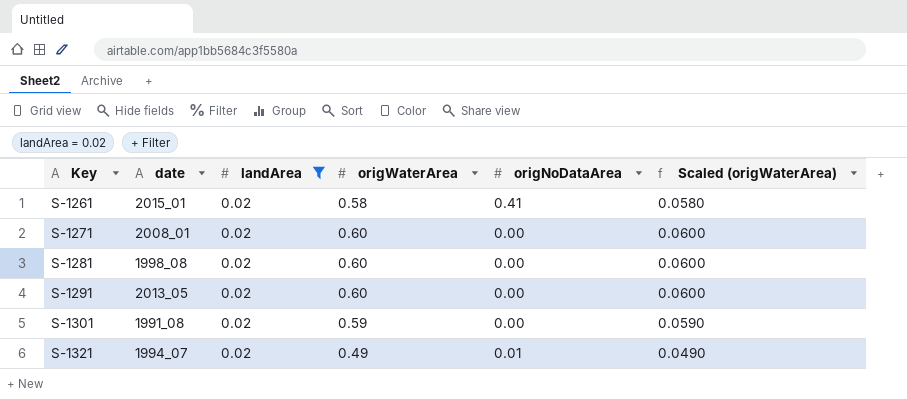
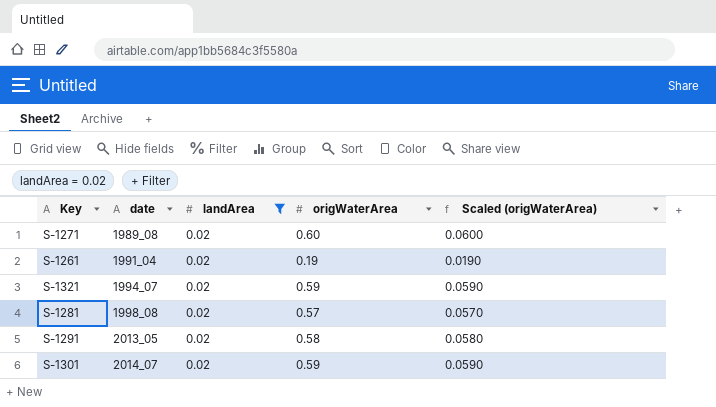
row order: Key ascending -> date ascending
column origNoDataArea | position: 5 -> none
S-1271 | date: 2008_01 -> 1989_08
S-1261 | date: 2015_01 -> 1991_04
S-1261 | origWaterArea: 0.58 -> 0.19
S-1261 | Scaled (origWaterArea): 0.0580 -> 0.0190
S-1321 | origWaterArea: 0.49 -> 0.59
S-1321 | Scaled (origWaterArea): 0.0490 -> 0.0590
S-1281 | origWaterArea: 0.60 -> 0.57
S-1281 | Scaled (origWaterArea): 0.0600 -> 0.0570
S-1291 | origWaterArea: 0.60 -> 0.58
S-1291 | Scaled (origWaterArea): 0.0600 -> 0.0580
S-1301 | date: 1991_08 -> 2014_07

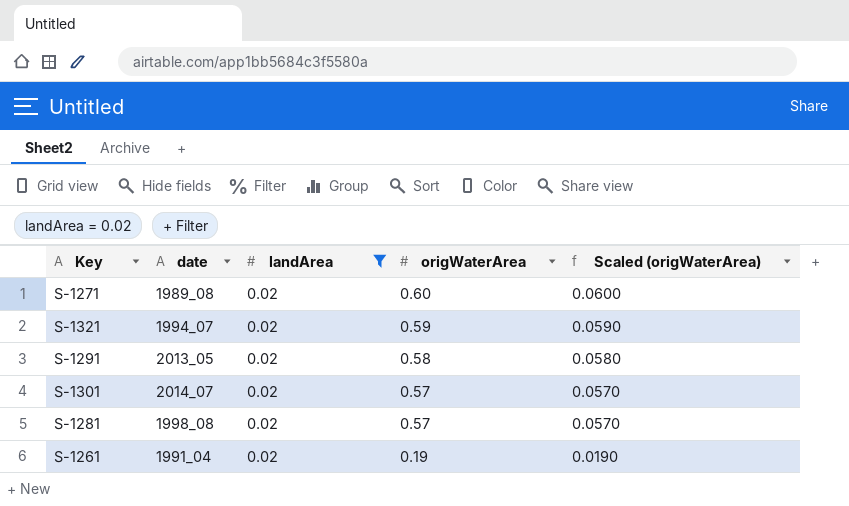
row order: date ascending -> origWaterArea descending
S-1301 | origWaterArea: 0.59 -> 0.57
S-1301 | Scaled (origWaterArea): 0.0590 -> 0.0570

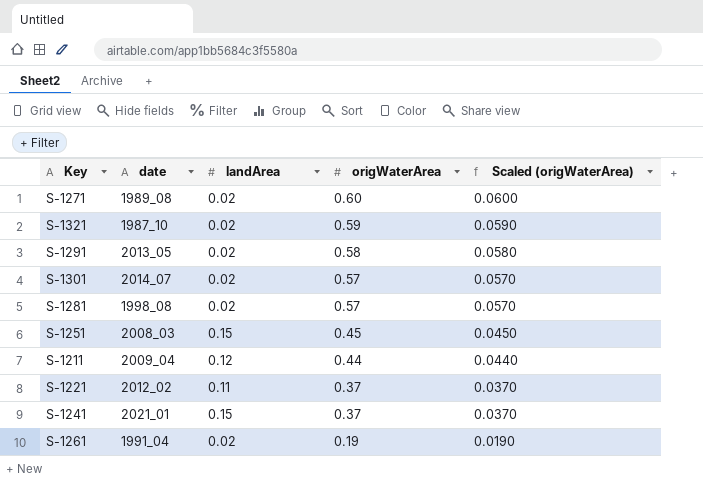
filter: landArea = 0.02 -> none
S-1321 | date: 1994_07 -> 1987_10

